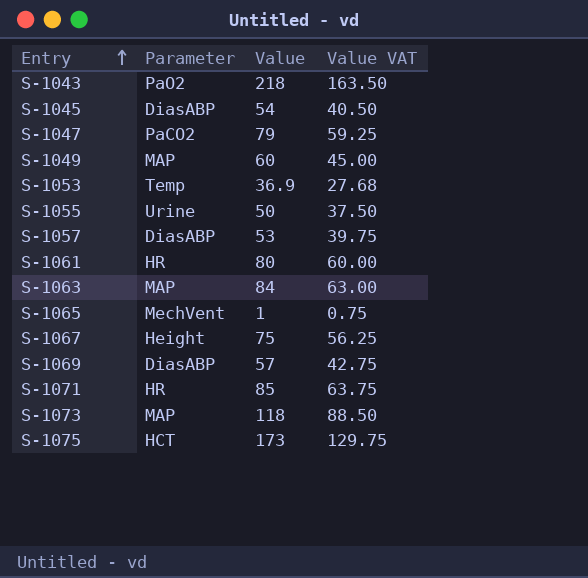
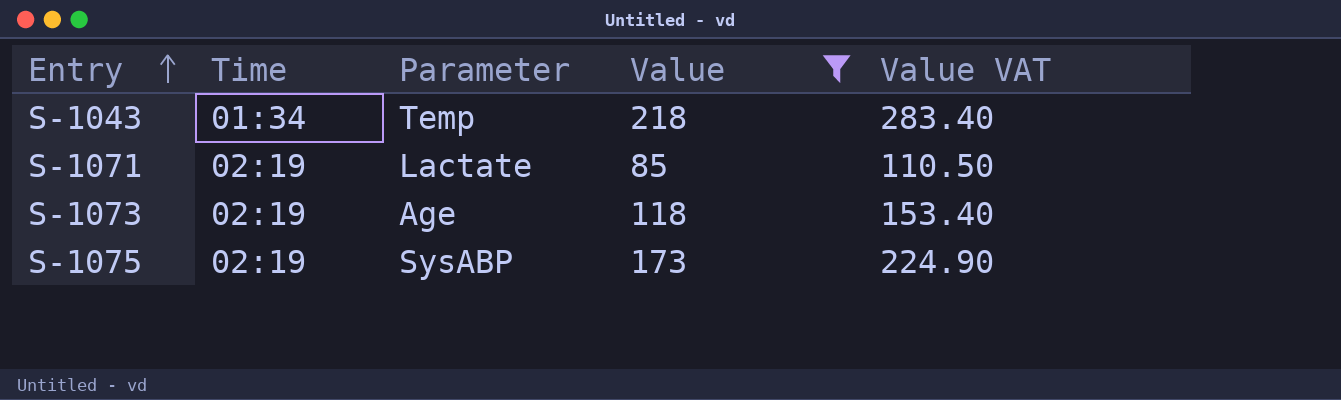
filter: none -> Value >= 85
column Time | position: none -> 2
column Value VAT | formula: [Value] * 0.75 -> [Value] * 1.3
S-1043 | Parameter: PaO2 -> Temp
S-1071 | Parameter: HR -> Lactate
S-1073 | Parameter: MAP -> Age
S-1075 | Parameter: HCT -> SysABP

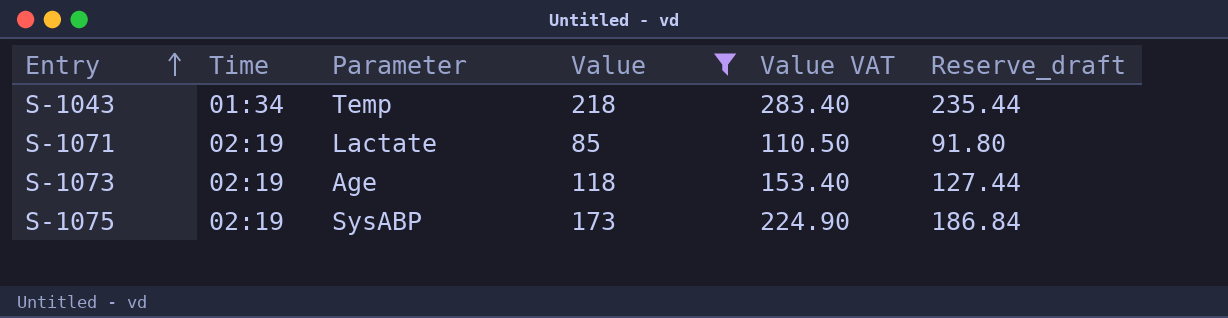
column Reserve_draft | formula: none -> [Value] * 1.08

